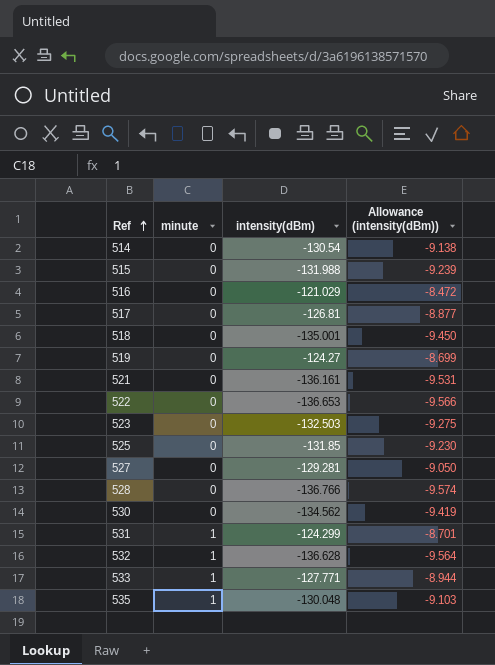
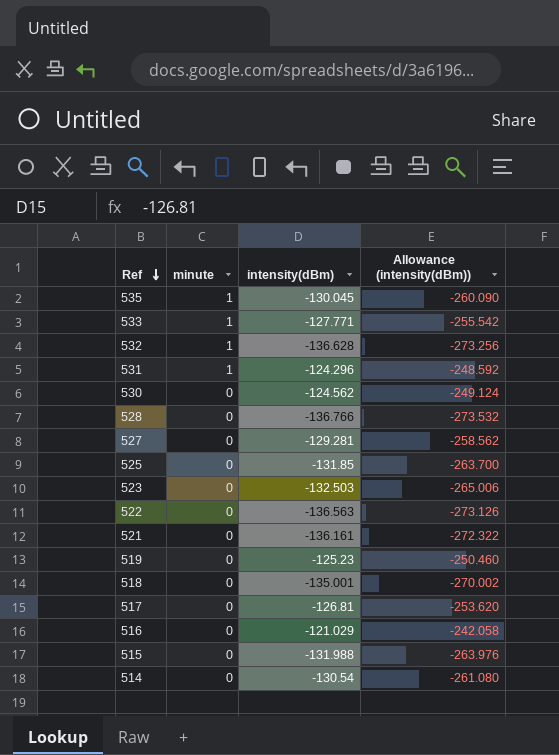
row order: Ref ascending -> Ref descending
column Allowance (intensity(dBm)) | formula: [intensity(dBm)] * 0.07 -> [intensity(dBm)] * 2
535 | intensity(dBm): -130.048 -> -130.045
531 | intensity(dBm): -124.299 -> -124.296
530 | intensity(dBm): -134.562 -> -124.562
522 | intensity(dBm): -136.653 -> -136.563
519 | intensity(dBm): -124.27 -> -125.23

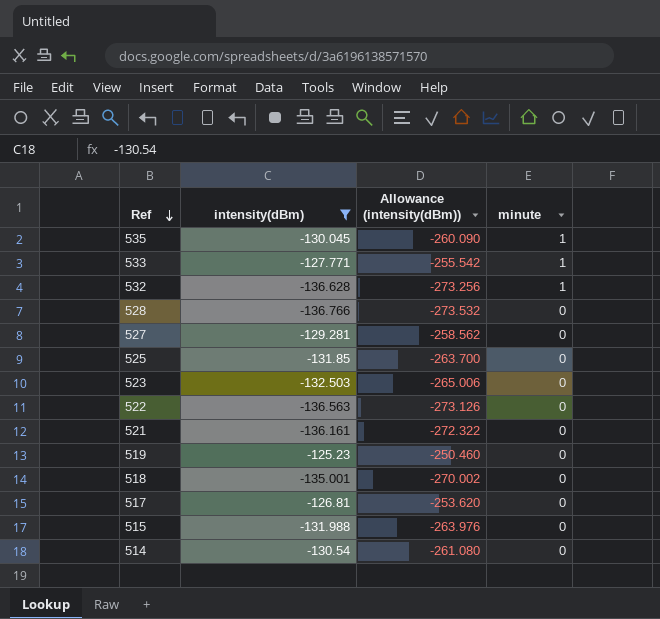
filter: none -> intensity(dBm) <= -125.23
column minute | position: 2 -> 4

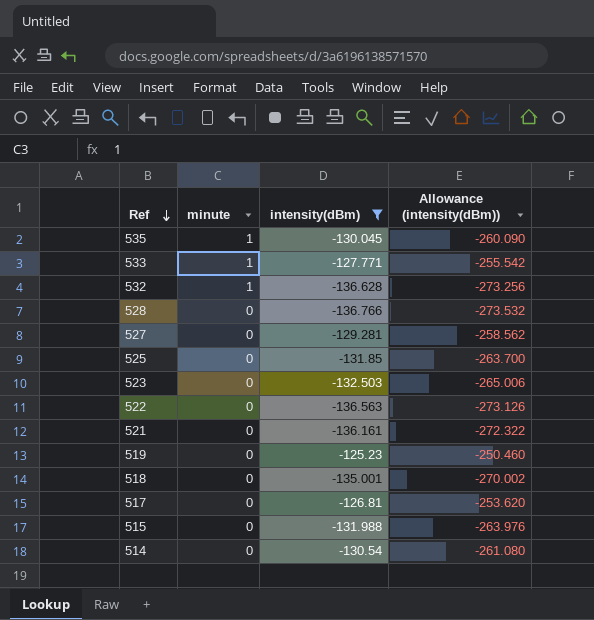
column minute | position: 4 -> 2

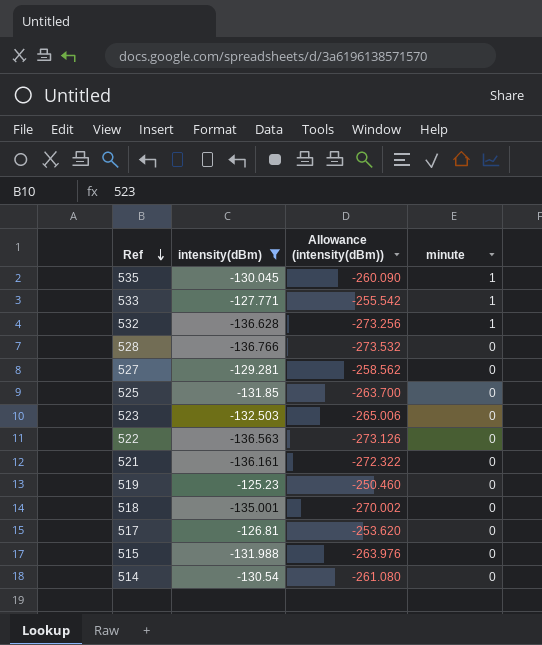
column minute | position: 2 -> 4

